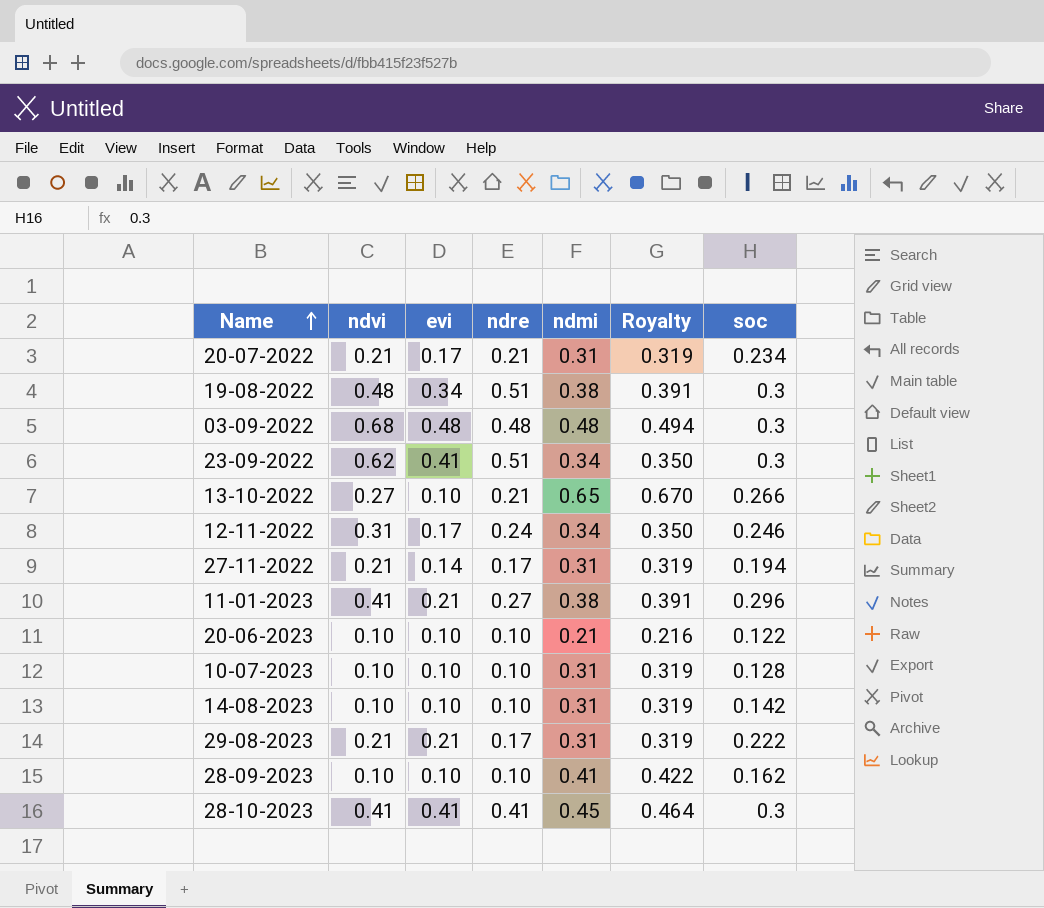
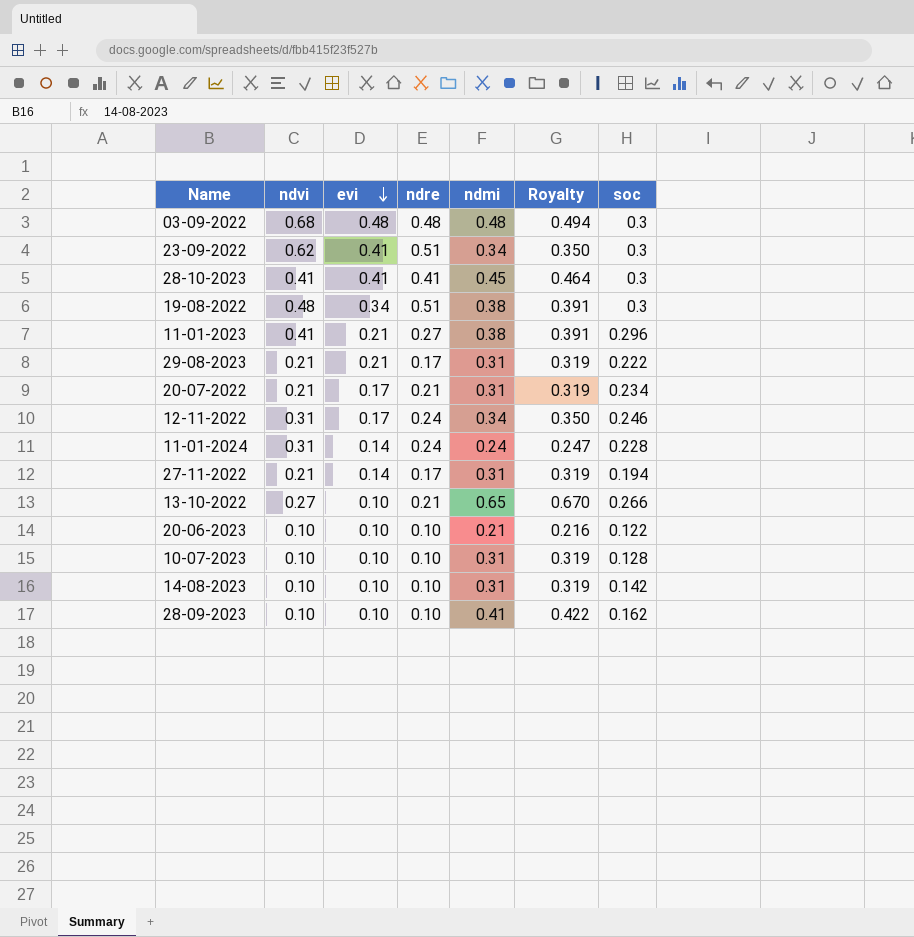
row order: Name ascending -> evi descending
row 11-01-2024: none -> 0.31 | 0.14 | 0.24 | 0.24 | 0.247 | 0.228

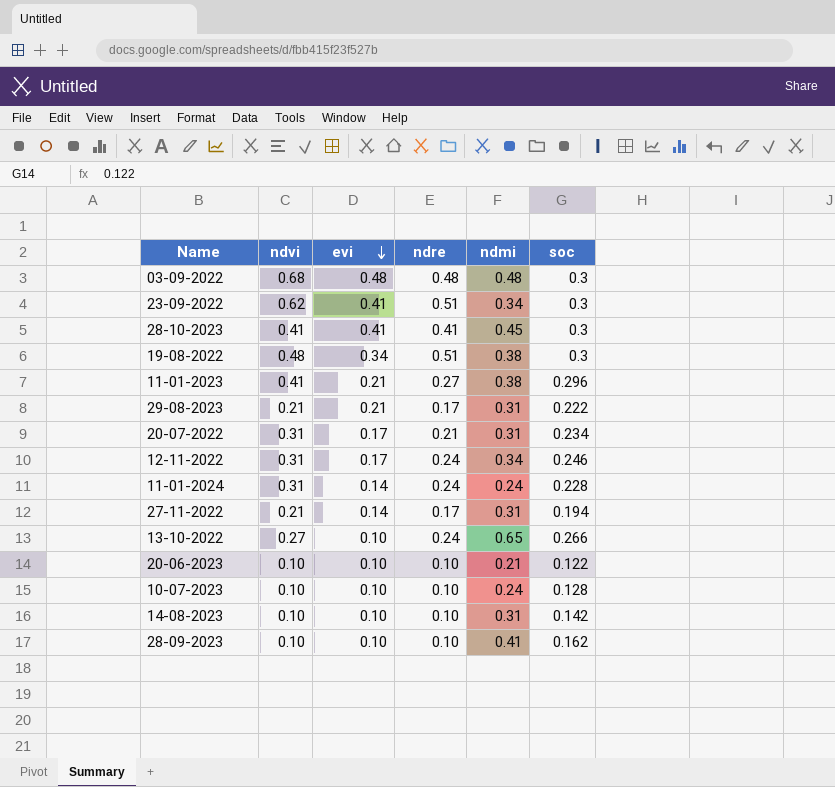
column Royalty | formula: [ndmi] * 1.03 -> none
20-07-2022 | ndvi: 0.21 -> 0.31
13-10-2022 | ndre: 0.21 -> 0.24
10-07-2023 | ndmi: 0.31 -> 0.24

